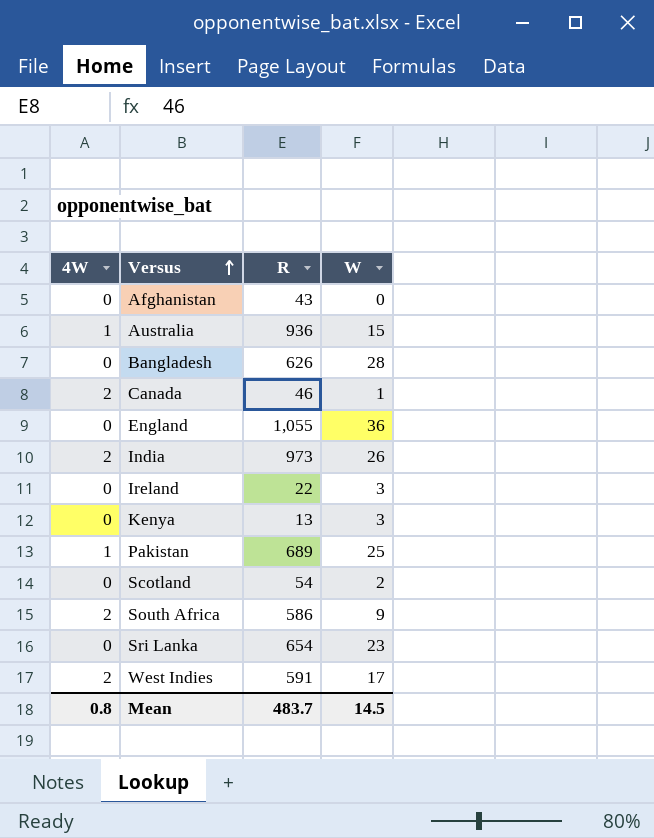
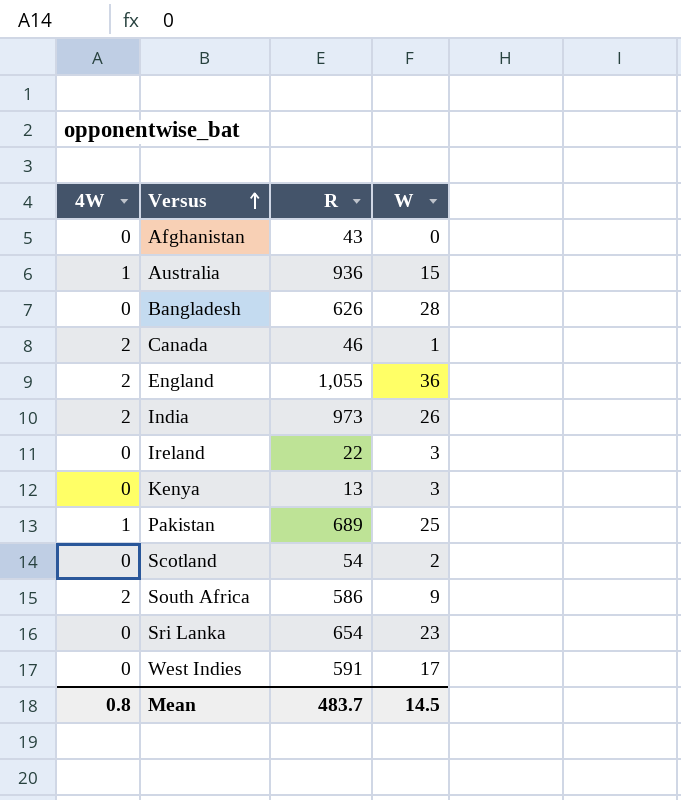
England | 4W: 0 -> 2
West Indies | 4W: 2 -> 0

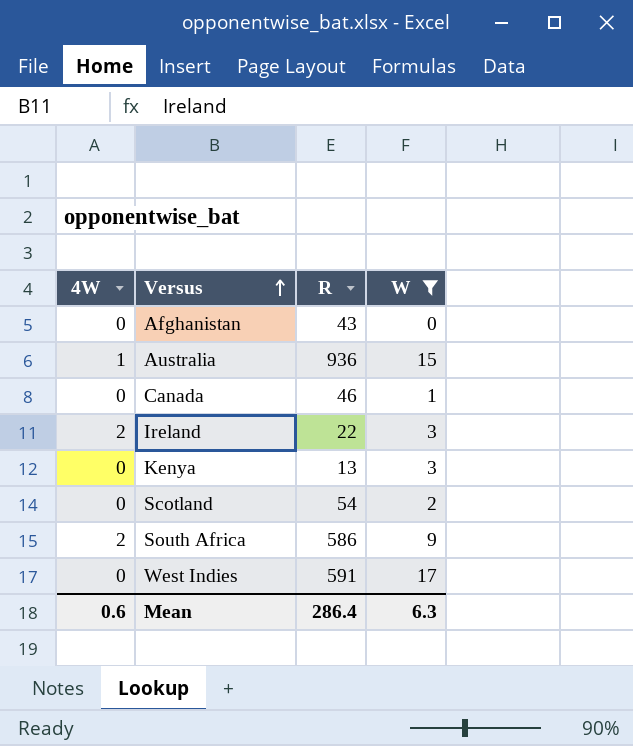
filter: none -> W <= 17
Canada | 4W: 2 -> 0
Ireland | 4W: 0 -> 2
Mean | 4W: 0.8 -> 0.6
Mean | R: 483.7 -> 286.4
Mean | W: 14.5 -> 6.3

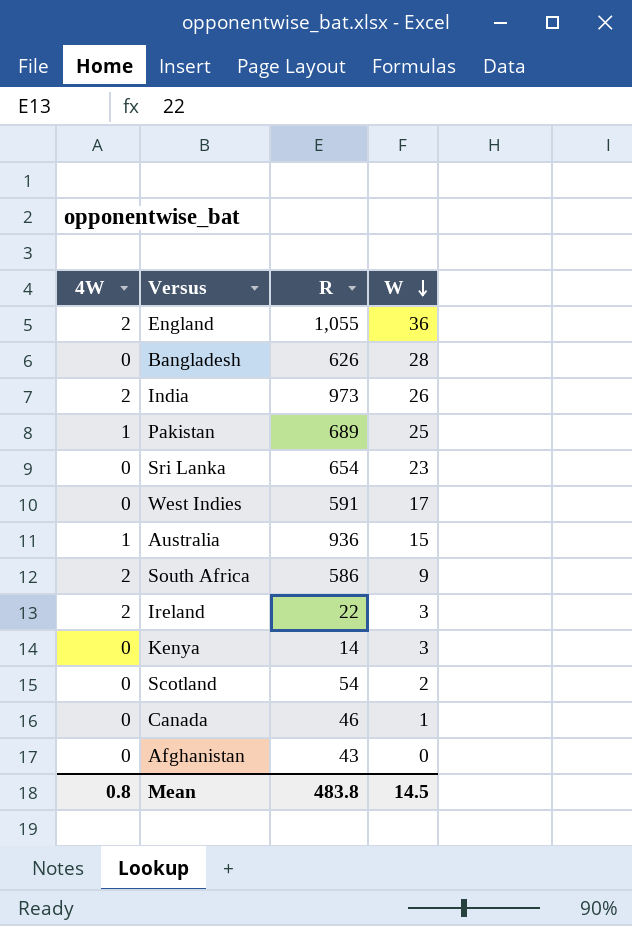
filter: W <= 17 -> none
row order: Versus ascending -> W descending
Kenya | R: 13 -> 14
Mean | 4W: 0.6 -> 0.8
Mean | R: 286.4 -> 483.8
Mean | W: 6.3 -> 14.5

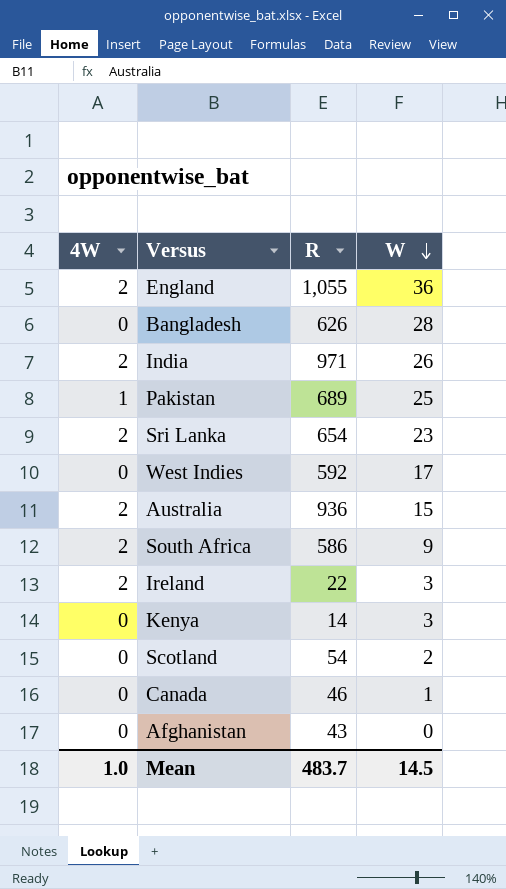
India | R: 973 -> 971
Sri Lanka | 4W: 0 -> 2
West Indies | R: 591 -> 592
Australia | 4W: 1 -> 2
Mean | 4W: 0.8 -> 1.0
Mean | R: 483.8 -> 483.7

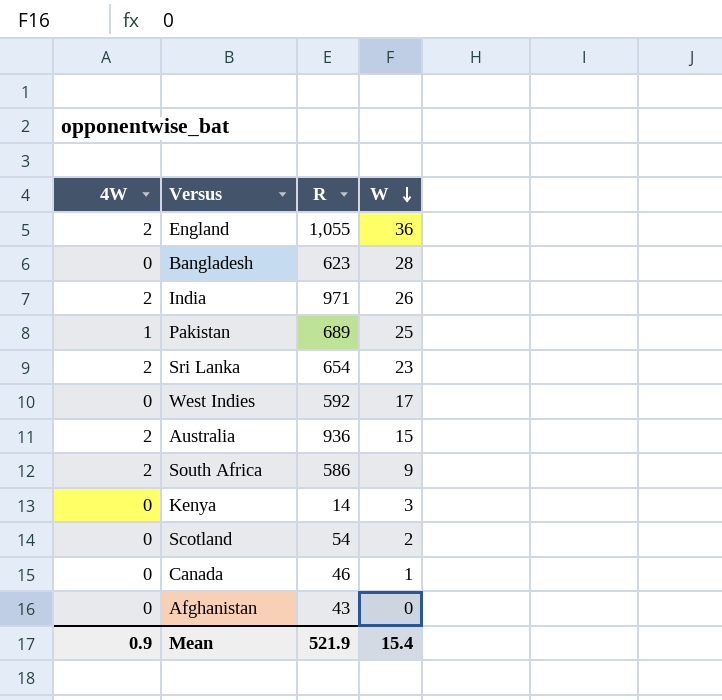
row Ireland: 2 | 22 | 3 -> none
Bangladesh | R: 626 -> 623
Mean | 4W: 1.0 -> 0.9
Mean | R: 483.7 -> 521.9
Mean | W: 14.5 -> 15.4

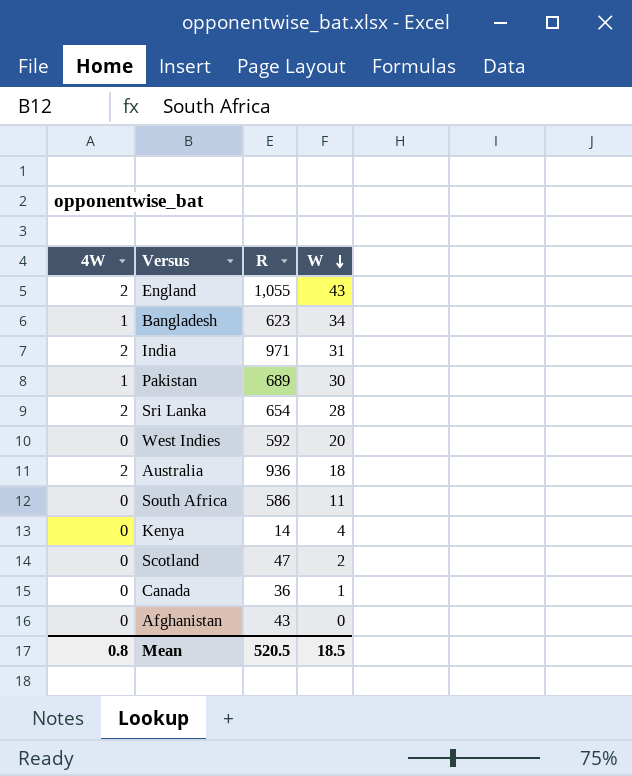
England | W: 36 -> 43
Bangladesh | 4W: 0 -> 1
Bangladesh | W: 28 -> 34
India | W: 26 -> 31
Pakistan | W: 25 -> 30
Sri Lanka | W: 23 -> 28
West Indies | W: 17 -> 20
Australia | W: 15 -> 18
South Africa | 4W: 2 -> 0
South Africa | W: 9 -> 11
Kenya | W: 3 -> 4
Scotland | R: 54 -> 47
Canada | R: 46 -> 36
Mean | 4W: 0.9 -> 0.8
Mean | R: 521.9 -> 520.5
Mean | W: 15.4 -> 18.5

